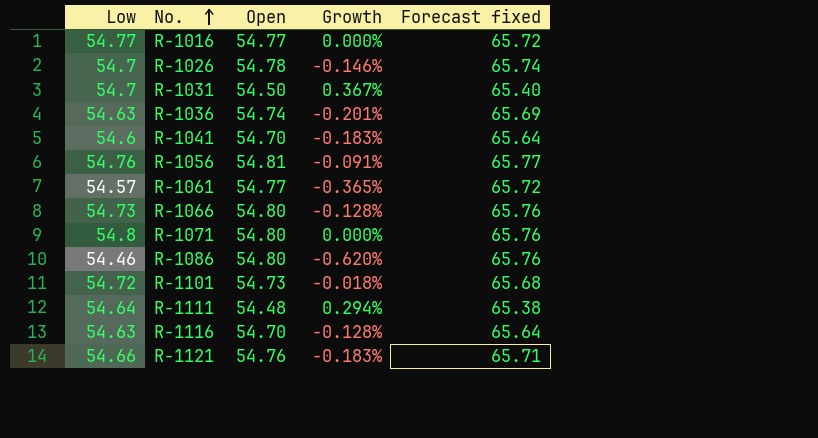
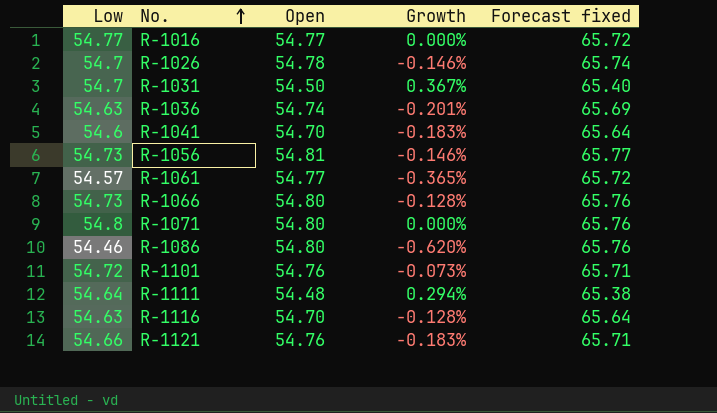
R-1056 | Low: 54.76 -> 54.73
R-1056 | Growth: -0.091% -> -0.146%
R-1101 | Open: 54.73 -> 54.76
R-1101 | Growth: -0.018% -> -0.073%
R-1101 | Forecast fixed: 65.68 -> 65.71

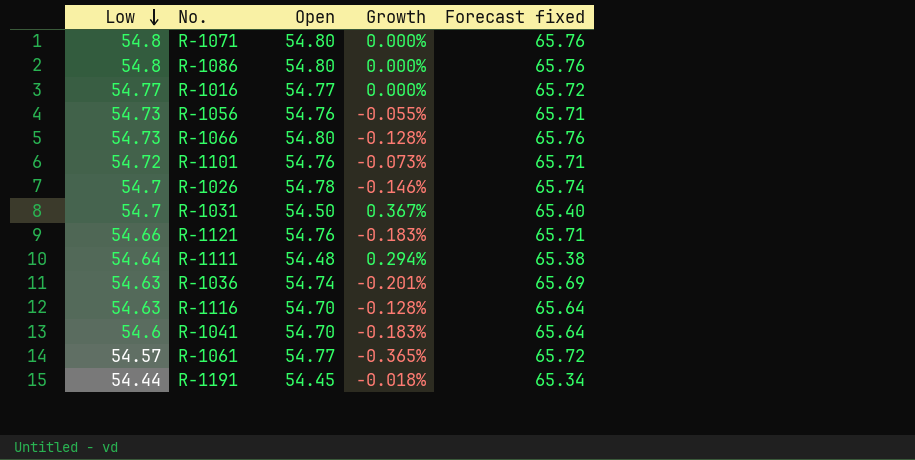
row order: No. ascending -> Low descending
R-1086 | Low: 54.46 -> 54.8
R-1086 | Growth: -0.620% -> 0.000%
R-1056 | Open: 54.81 -> 54.76
R-1056 | Growth: -0.146% -> -0.055%
R-1056 | Forecast fixed: 65.77 -> 65.71
row R-1191: none -> 54.44 | 54.45 | -0.018% | 65.34

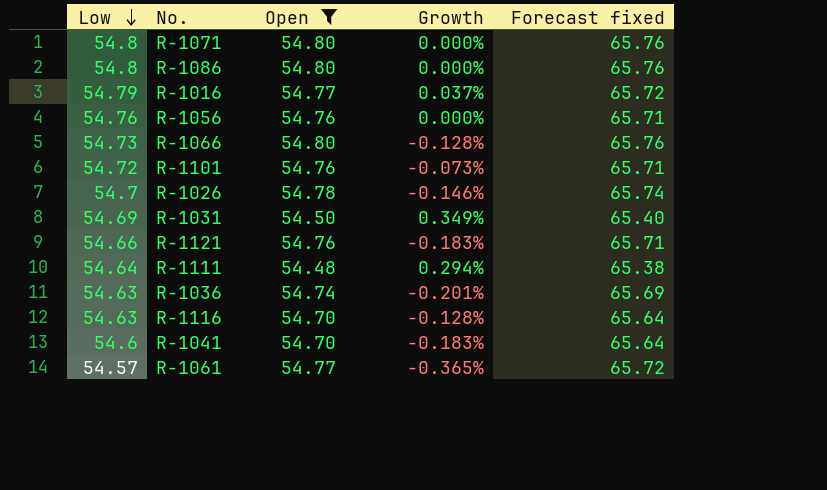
filter: none -> Open != 54.45
R-1016 | Low: 54.77 -> 54.79
R-1016 | Growth: 0.000% -> 0.037%
R-1056 | Low: 54.73 -> 54.76
R-1056 | Growth: -0.055% -> 0.000%
R-1031 | Low: 54.7 -> 54.69
R-1031 | Growth: 0.367% -> 0.349%

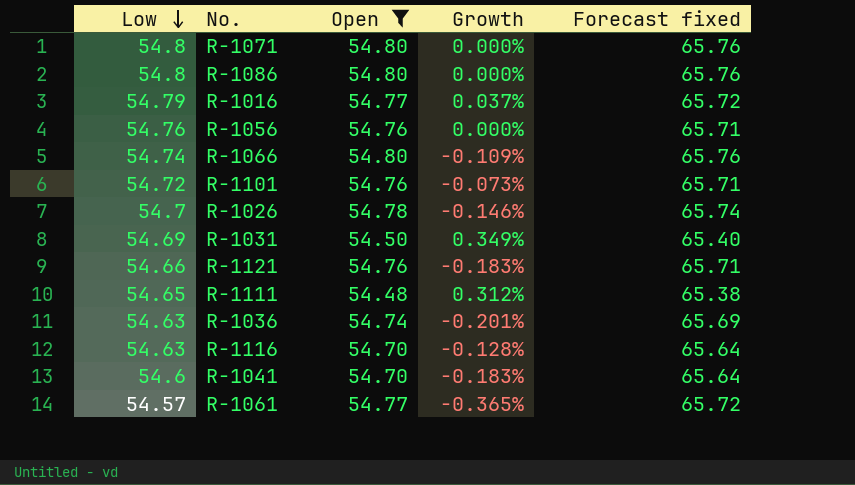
R-1066 | Low: 54.73 -> 54.74
R-1066 | Growth: -0.128% -> -0.109%
R-1111 | Low: 54.64 -> 54.65
R-1111 | Growth: 0.294% -> 0.312%

